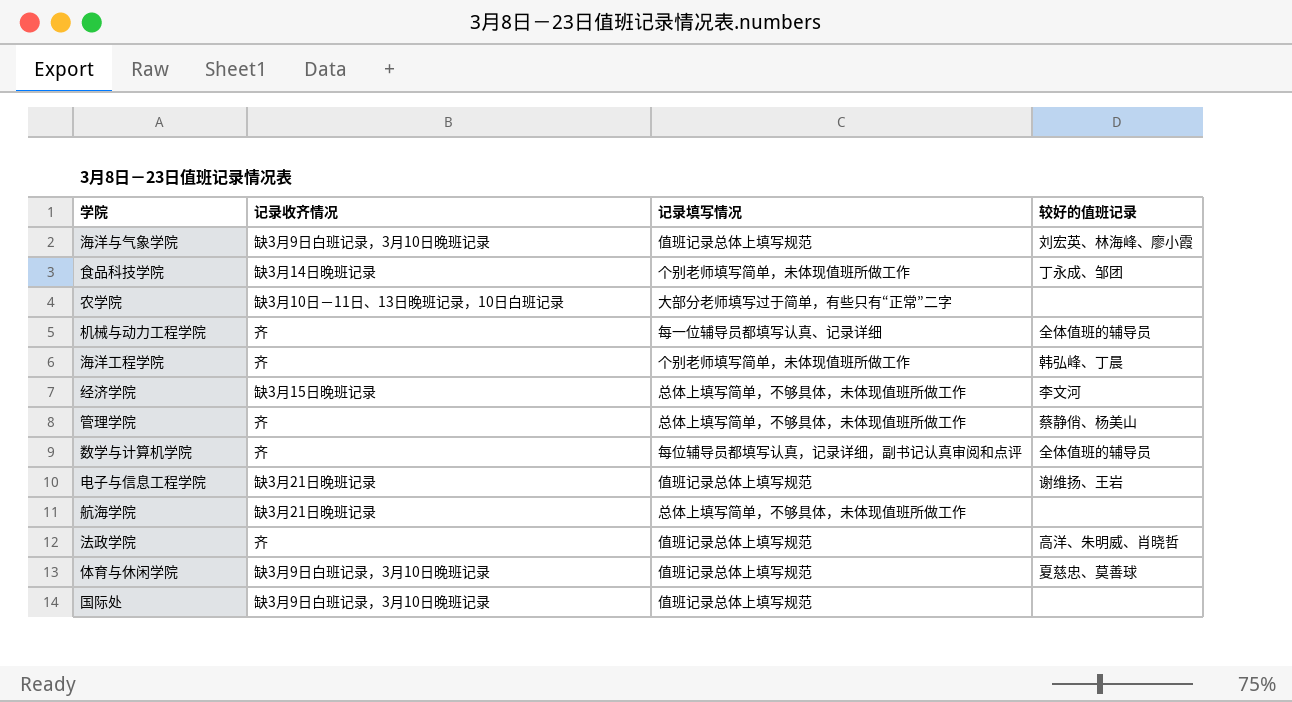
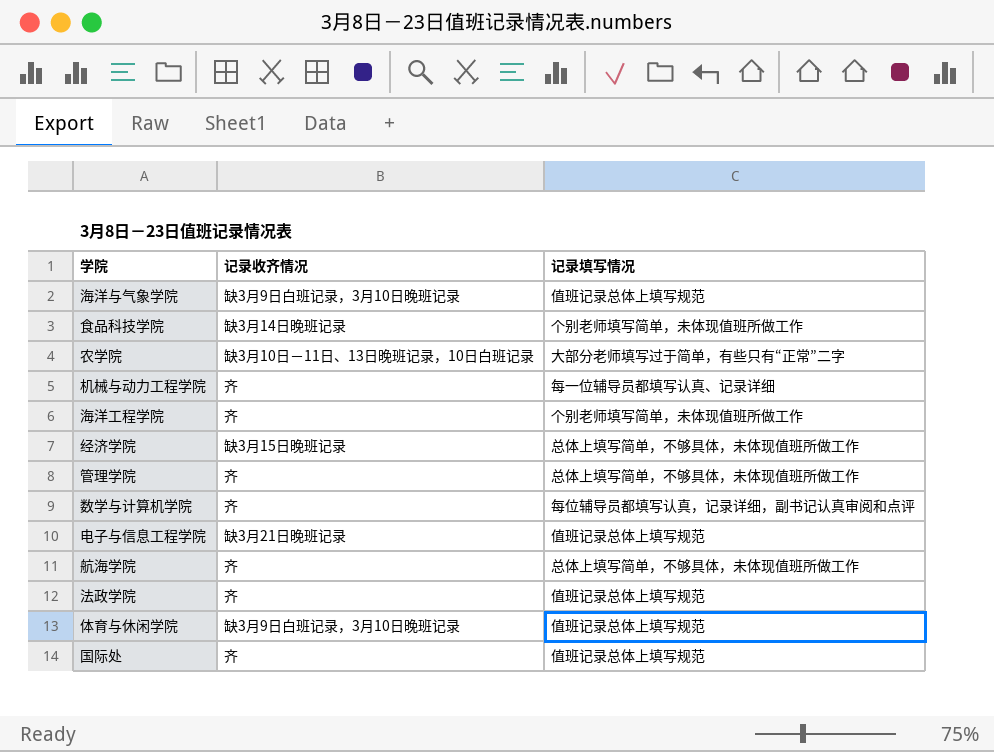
column 较好的值班记录 | position: 4 -> none
航海学院 | 记录收齐情况: 缺3月21日晚班记录 -> 齐
国际处 | 记录收齐情况: 缺3月9日白班记录，3月10日晚班记录 -> 齐

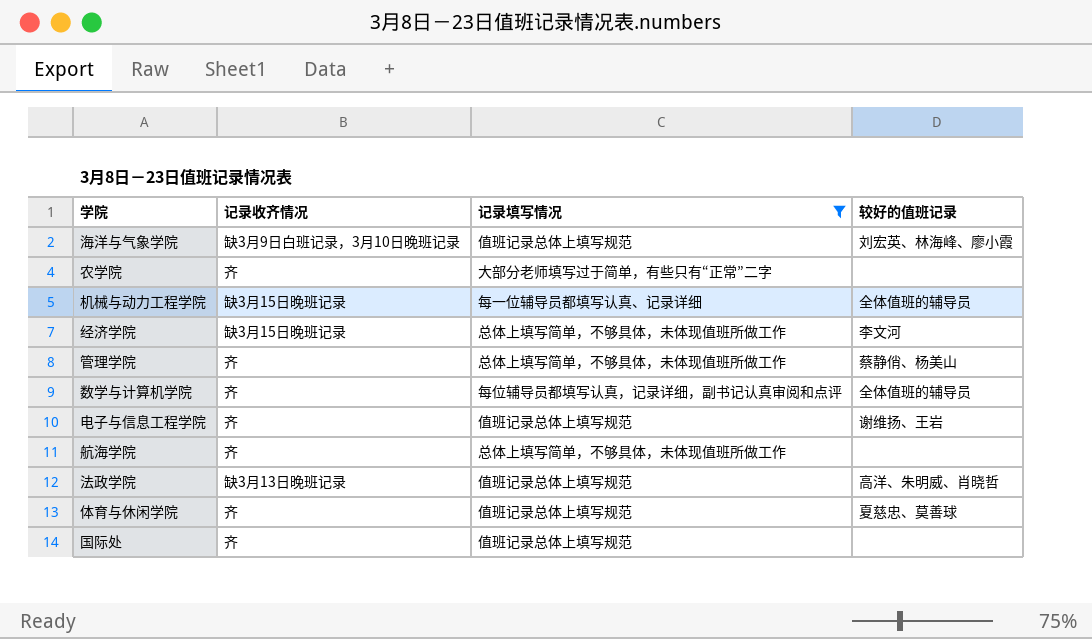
filter: none -> 记录填写情况 != 个别老师填写简单，未体现值班所做工作
column 较好的值班记录 | position: none -> 4
农学院 | 记录收齐情况: 缺3月10日－11日、13日晚班记录，10日白班记录 -> 齐
机械与动力工程学院 | 记录收齐情况: 齐 -> 缺3月15日晚班记录
电子与信息工程学院 | 记录收齐情况: 缺3月21日晚班记录 -> 齐
法政学院 | 记录收齐情况: 齐 -> 缺3月13日晚班记录
体育与休闲学院 | 记录收齐情况: 缺3月9日白班记录，3月10日晚班记录 -> 齐

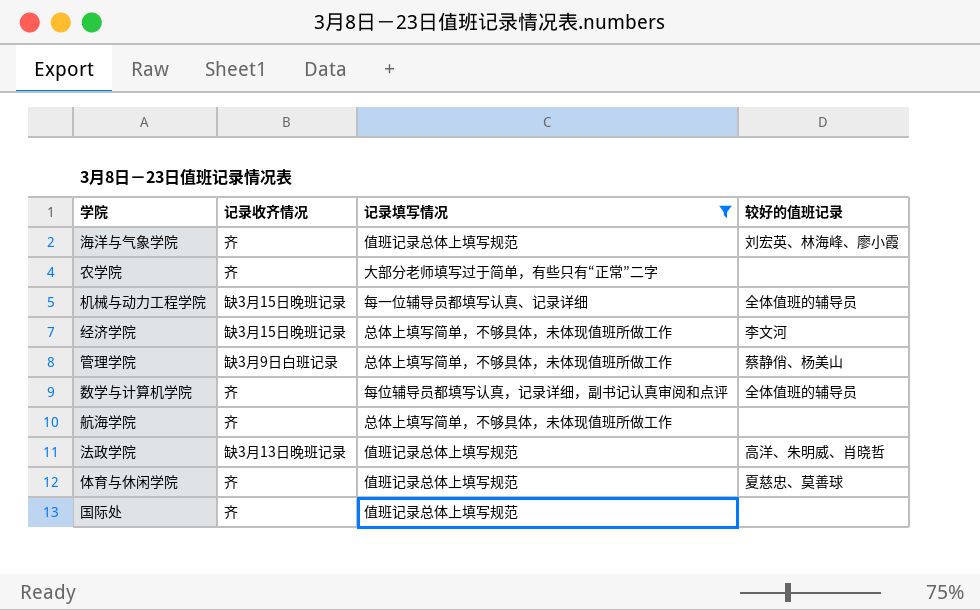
row 电子与信息工程学院: 齐 | 值班记录总体上填写规范 | 谢维扬、王岩 -> none
海洋与气象学院 | 记录收齐情况: 缺3月9日白班记录，3月10日晚班记录 -> 齐
管理学院 | 记录收齐情况: 齐 -> 缺3月9日白班记录

